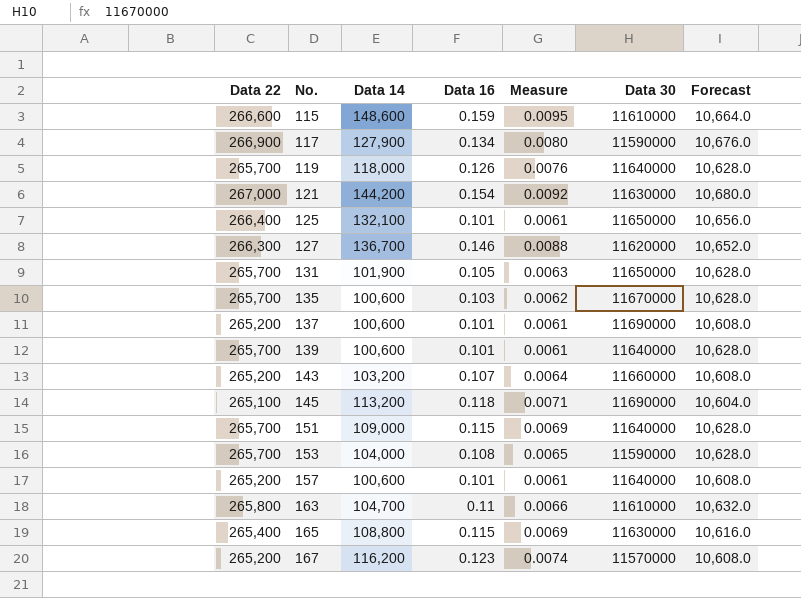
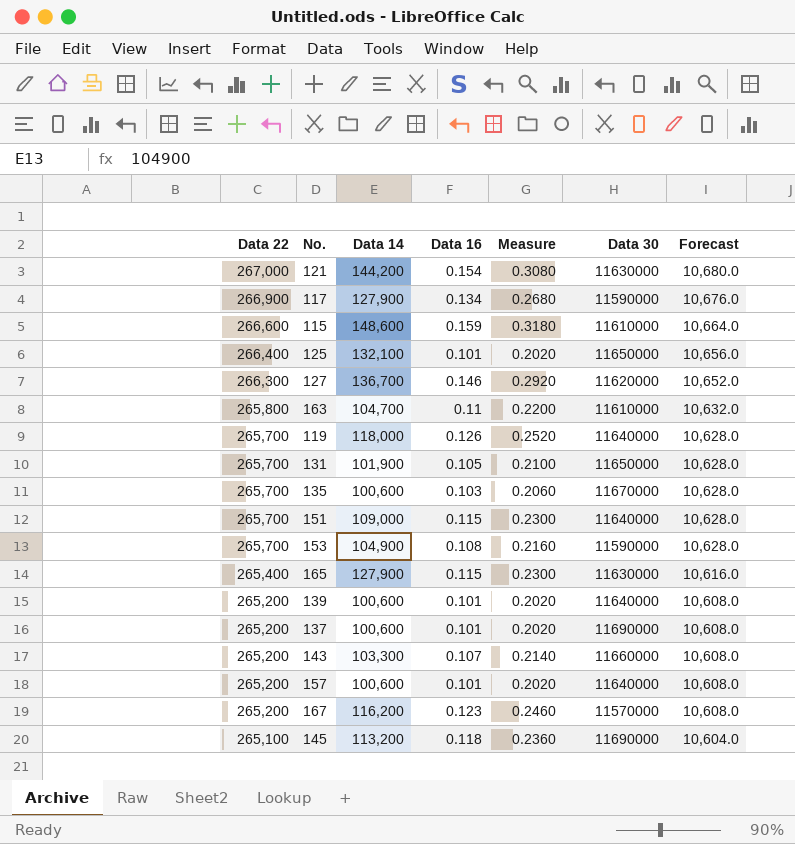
row order: No. ascending -> Data 22 descending
column Measure | formula: [Data 16] * 0.06 -> [Data 16] * 2
153 | Data 14: 104,000 -> 104,900
165 | Data 14: 108,800 -> 127,900
139 | Data 22: 265,700 -> 265,200
139 | Forecast: 10,628.0 -> 10,608.0
143 | Data 14: 103,200 -> 103,300

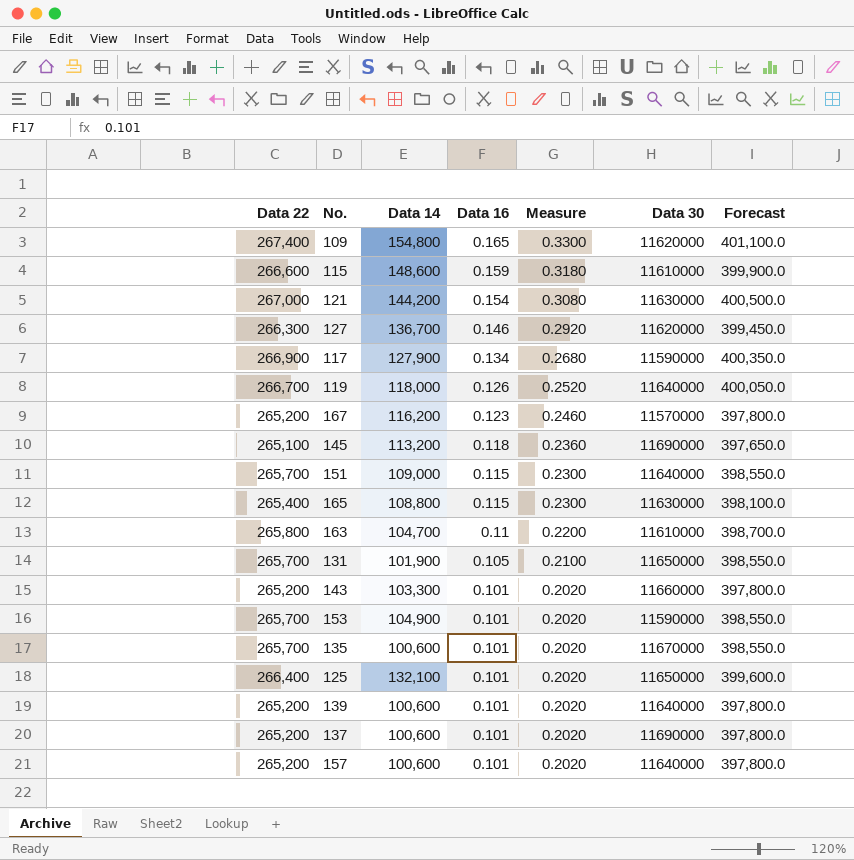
row order: Data 22 descending -> Data 16 descending
column Forecast | formula: [Data 22] * 0.04 -> [Data 22] * 1.5
row 109: none -> 267,400 | 154,800 | 0.165 | 0.3300 | 11620000 | 401,100.0
119 | Data 22: 265,700 -> 266,700
165 | Data 14: 127,900 -> 108,800
143 | Data 16: 0.107 -> 0.101
143 | Measure: 0.2140 -> 0.2020
153 | Data 16: 0.108 -> 0.101
153 | Measure: 0.2160 -> 0.2020
135 | Data 16: 0.103 -> 0.101
135 | Measure: 0.2060 -> 0.2020

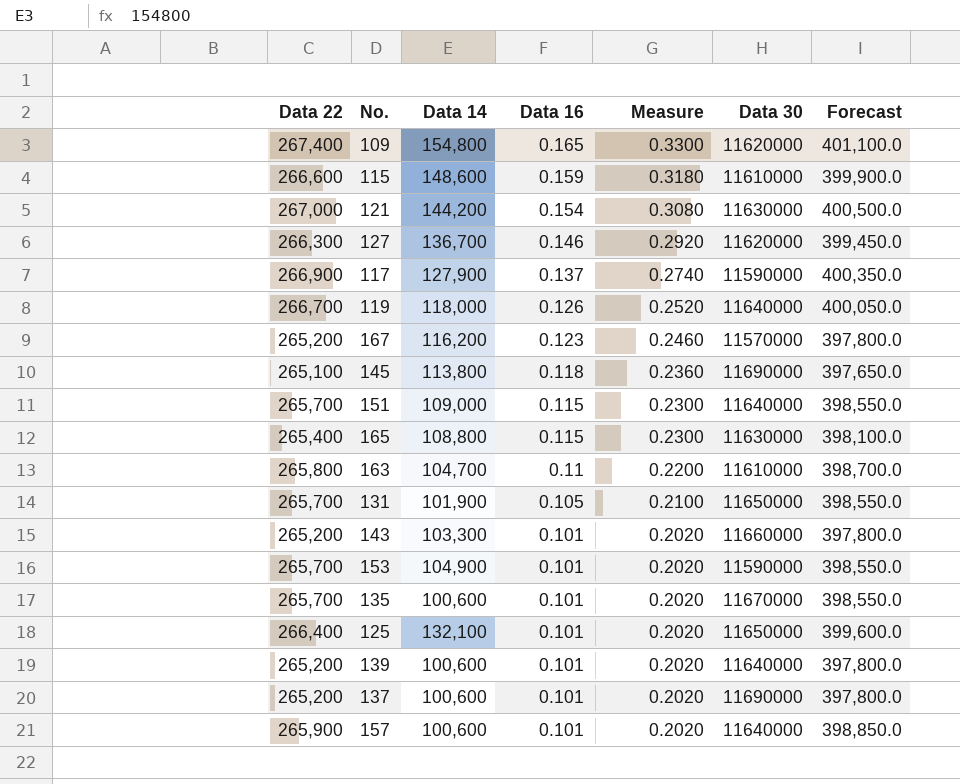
117 | Data 16: 0.134 -> 0.137
117 | Measure: 0.2680 -> 0.2740
145 | Data 14: 113,200 -> 113,800
157 | Data 22: 265,200 -> 265,900
157 | Forecast: 397,800.0 -> 398,850.0

